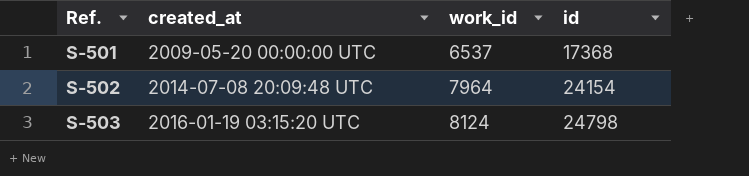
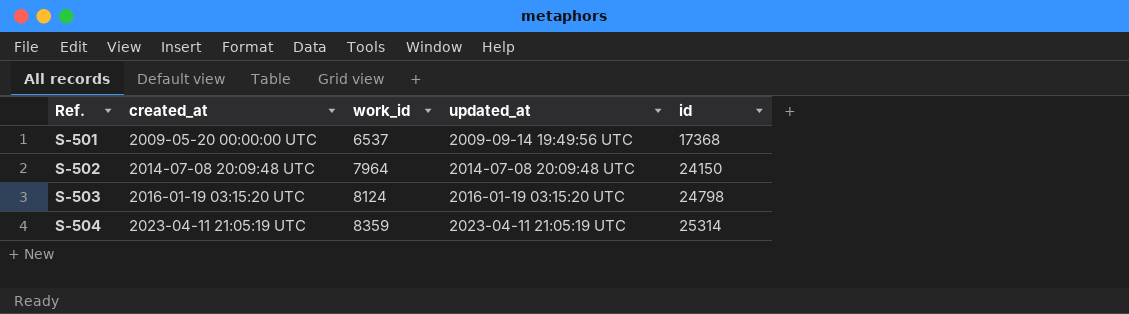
column updated_at | position: none -> 4
S-502 | id: 24154 -> 24150
row S-504: none -> 2023-04-11 21:05:19 UTC | 8359 | 2023-04-11 21:05:19 UTC | 25314

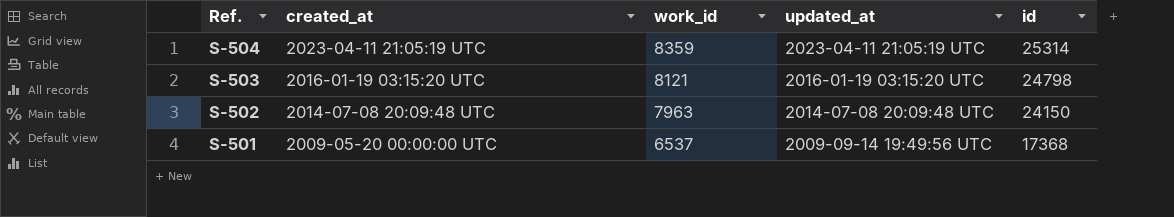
row order: Ref. ascending -> Ref. descending
S-503 | work_id: 8124 -> 8121
S-502 | work_id: 7964 -> 7963

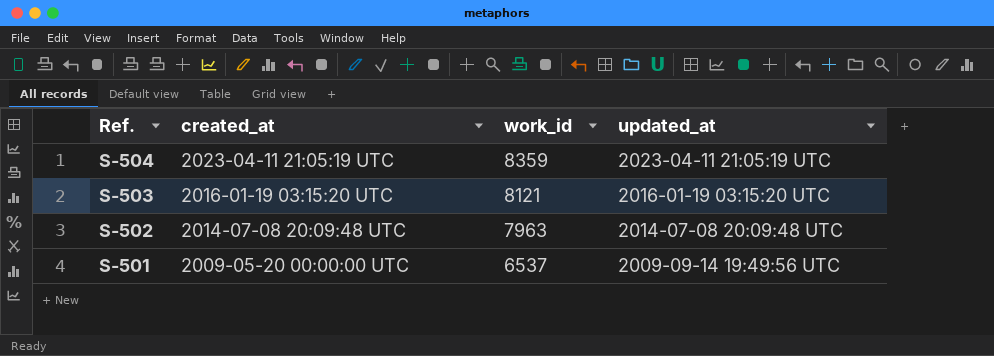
column id | position: 5 -> none

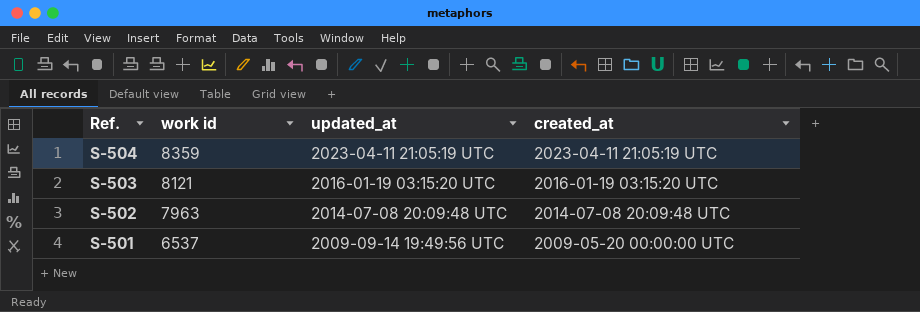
column name: work_id -> work id
column created_at | position: 2 -> 4

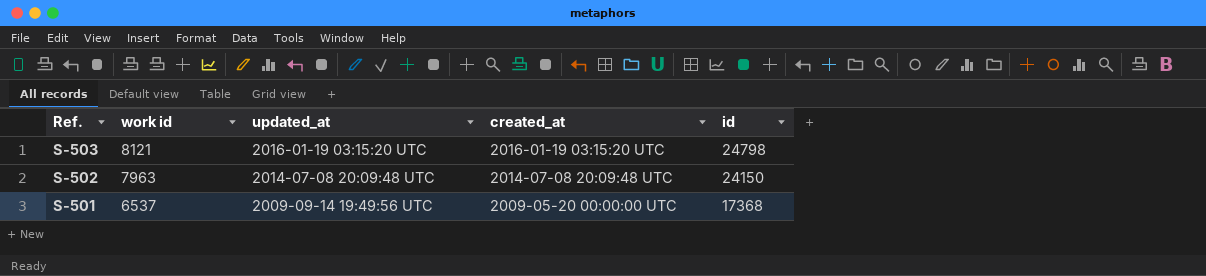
column id | position: none -> 5
row S-504: 8359 | 2023-04-11 21:05:19 UTC | 2023-04-11 21:05:19 UTC -> none

